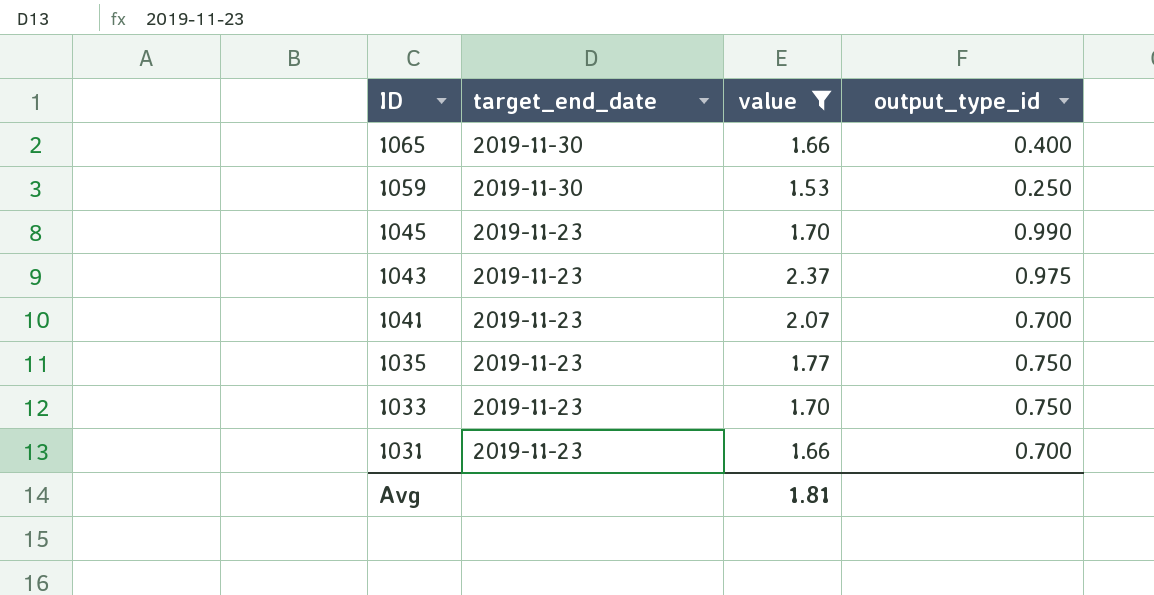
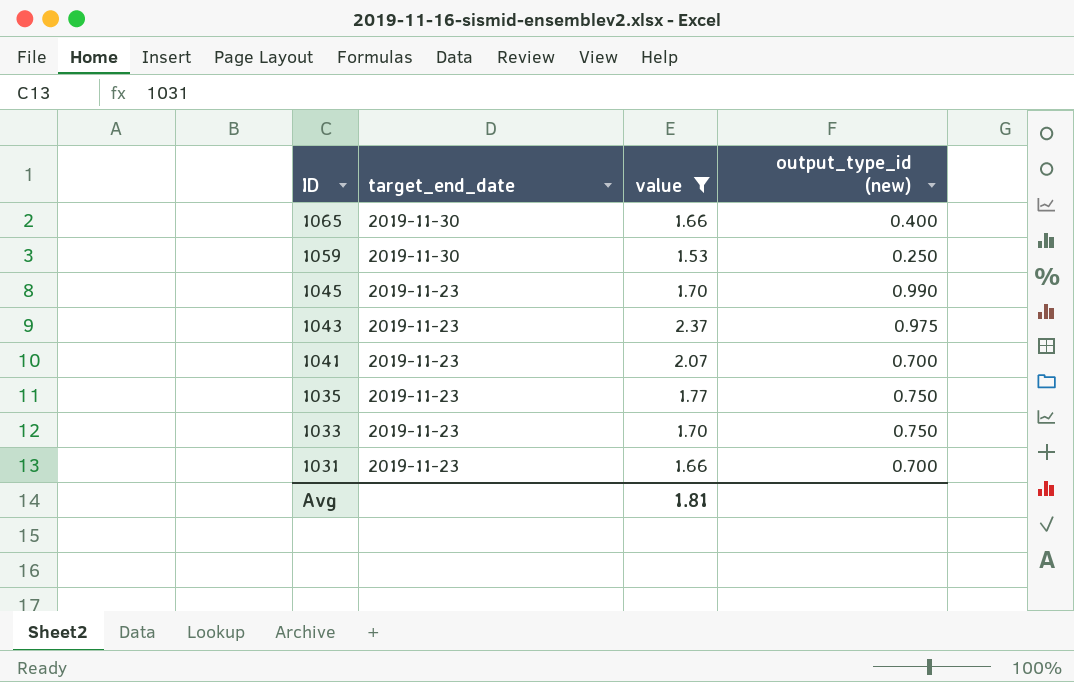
column name: output_type_id -> output_type_id (new)

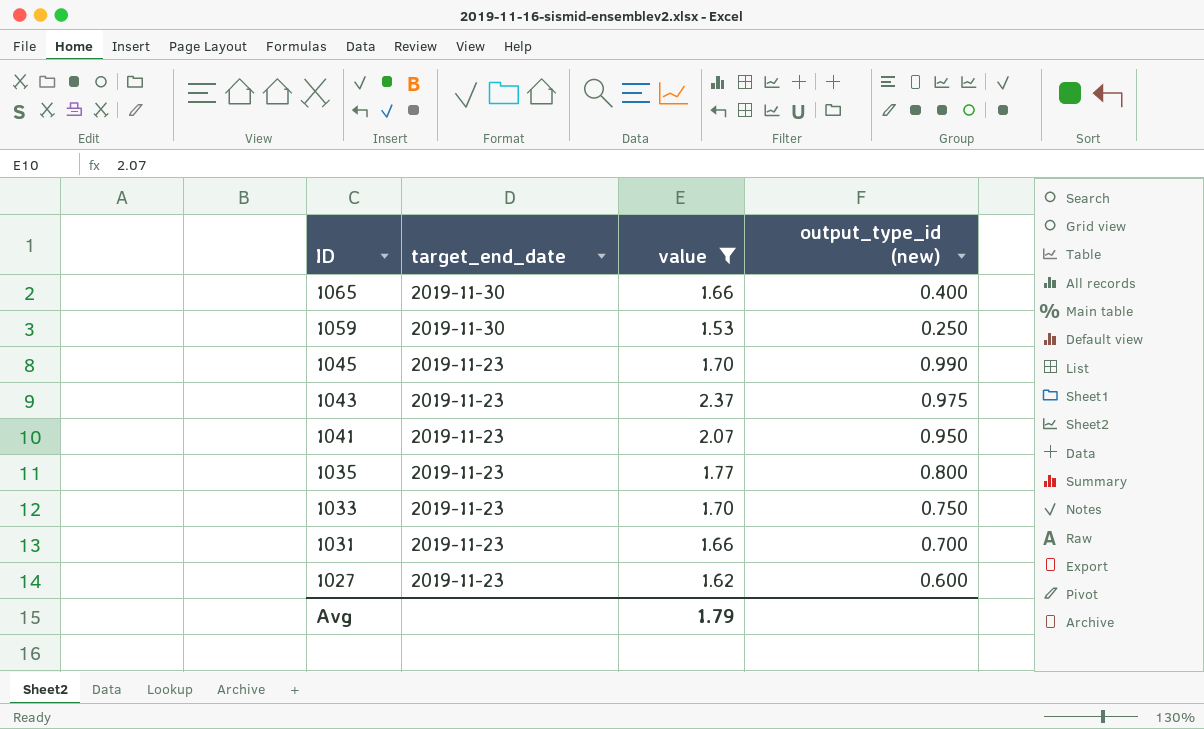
1041 | output_type_id (new): 0.700 -> 0.950
1035 | output_type_id (new): 0.750 -> 0.800
row 1027: none -> 2019-11-23 | 1.62 | 0.600
Avg | value: 1.81 -> 1.79

